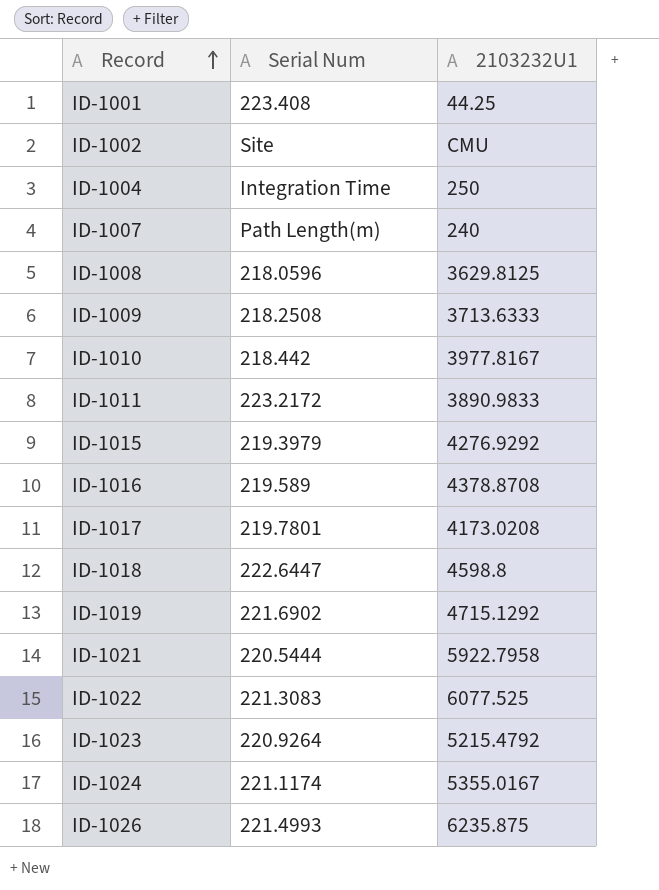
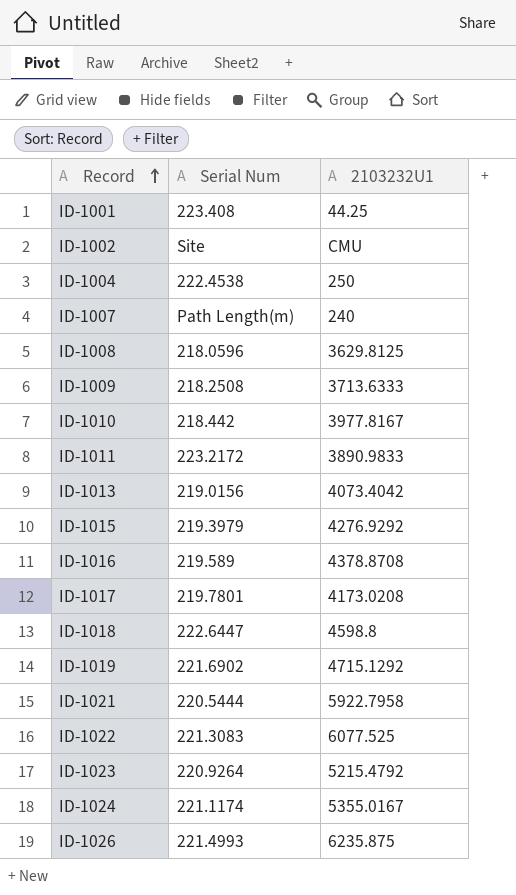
ID-1004 | Serial Num: Integration Time -> 222.4538
row ID-1013: none -> 219.0156 | 4073.4042

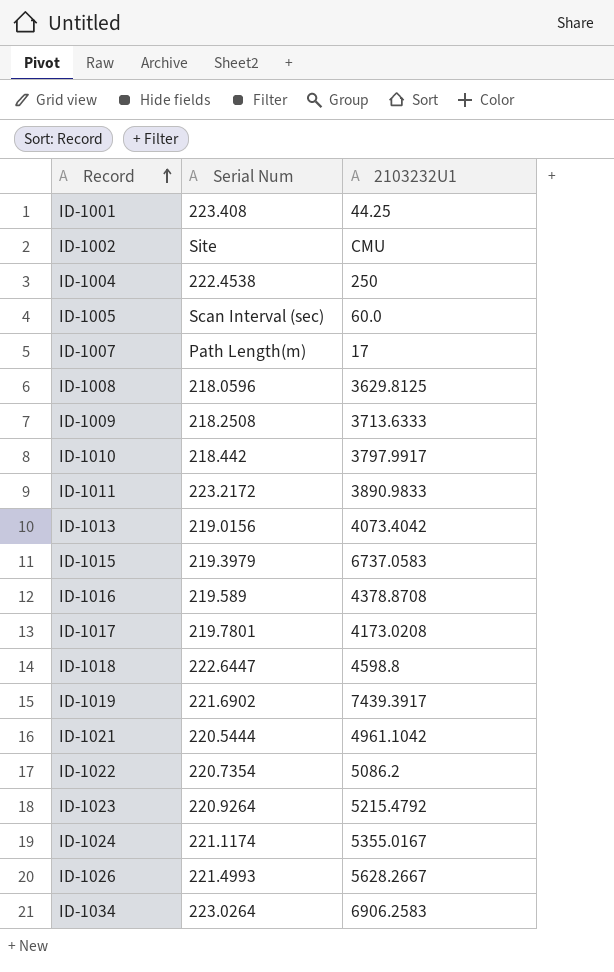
row ID-1005: none -> Scan Interval (sec) | 60.0
ID-1007 | 2103232U1: 240 -> 17
ID-1010 | 2103232U1: 3977.8167 -> 3797.9917
ID-1015 | 2103232U1: 4276.9292 -> 6737.0583
ID-1019 | 2103232U1: 4715.1292 -> 7439.3917
ID-1021 | 2103232U1: 5922.7958 -> 4961.1042
ID-1022 | Serial Num: 221.3083 -> 220.7354
ID-1022 | 2103232U1: 6077.525 -> 5086.2
ID-1026 | 2103232U1: 6235.875 -> 5628.2667
row ID-1034: none -> 223.0264 | 6906.2583

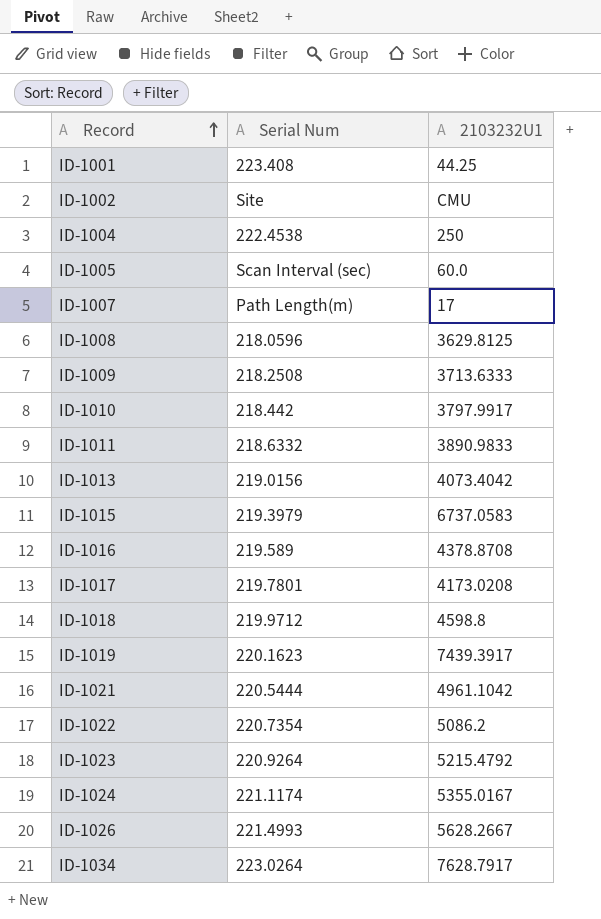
ID-1011 | Serial Num: 223.2172 -> 218.6332
ID-1018 | Serial Num: 222.6447 -> 219.9712
ID-1019 | Serial Num: 221.6902 -> 220.1623
ID-1034 | 2103232U1: 6906.2583 -> 7628.7917

